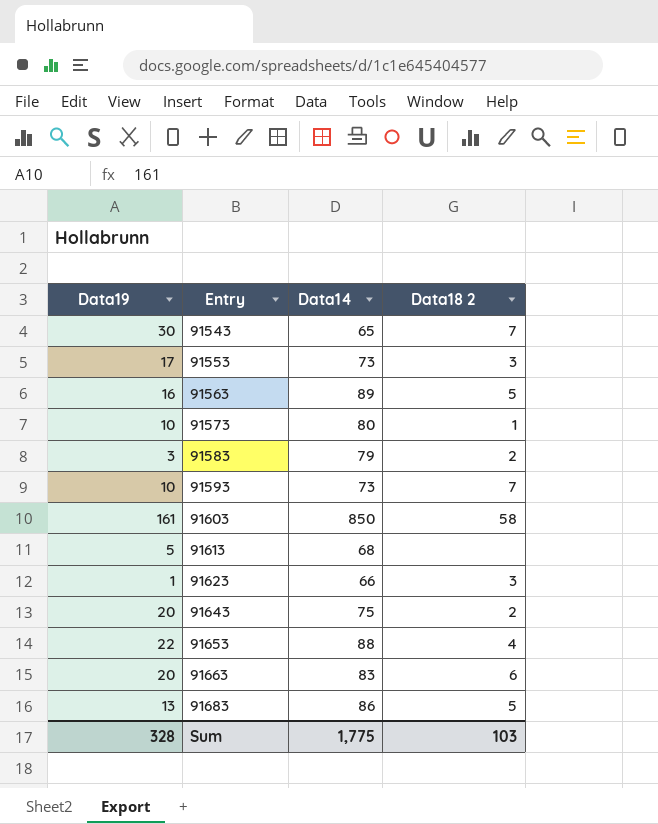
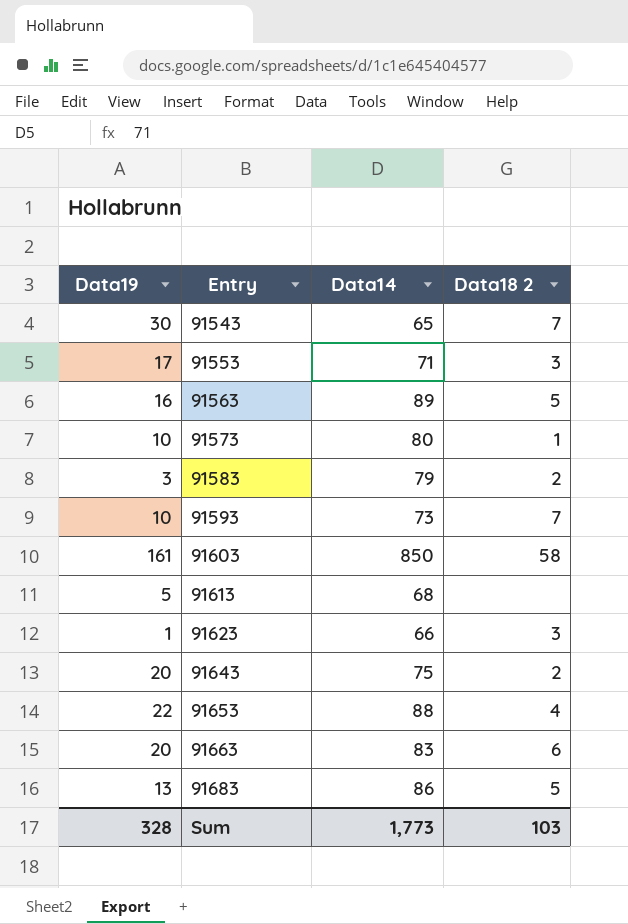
91553 | Data14: 73 -> 71
Sum | Data14: 1,775 -> 1,773

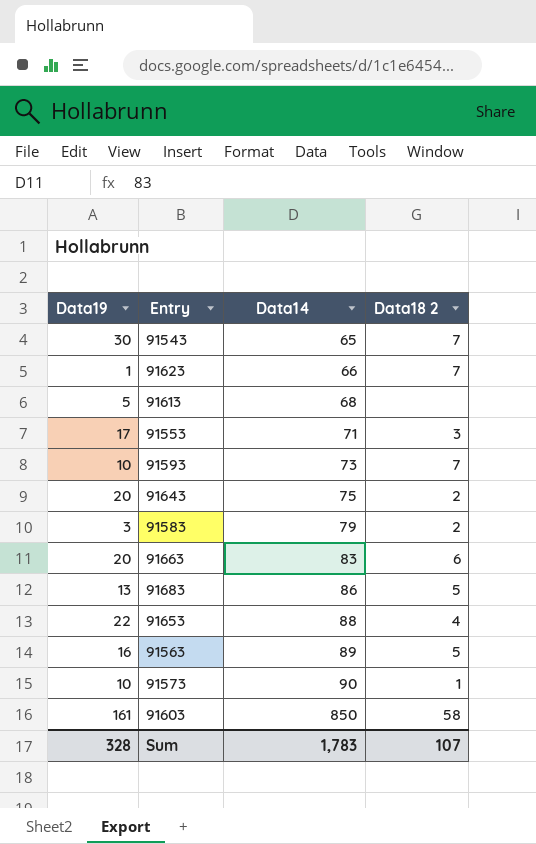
row order: Entry ascending -> Data14 ascending
91623 | Data18 2: 3 -> 7
91573 | Data14: 80 -> 90
Sum | Data14: 1,773 -> 1,783
Sum | Data18 2: 103 -> 107

